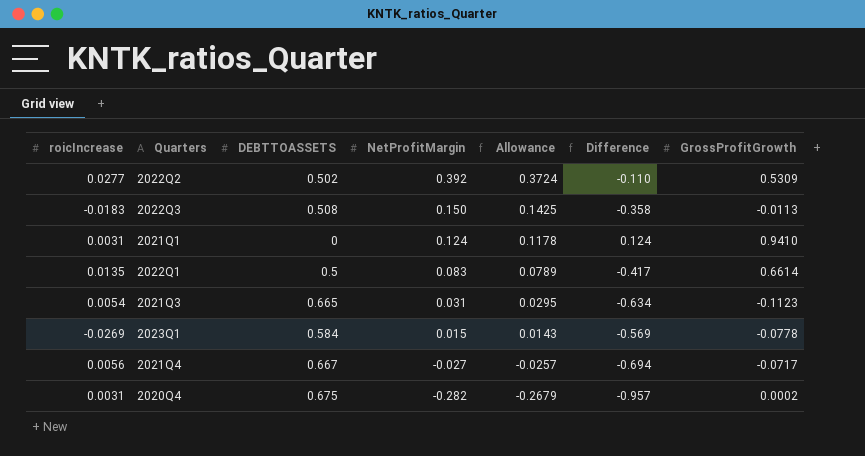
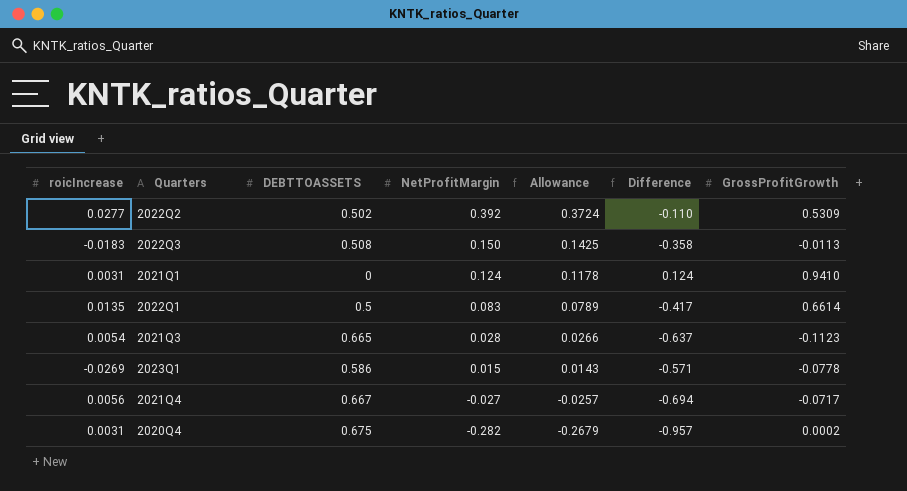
2021Q3 | NetProfitMargin: 0.031 -> 0.028
2021Q3 | Allowance: 0.0295 -> 0.0266
2021Q3 | Difference: -0.634 -> -0.637
2023Q1 | DEBTTOASSETS: 0.584 -> 0.586
2023Q1 | Difference: -0.569 -> -0.571

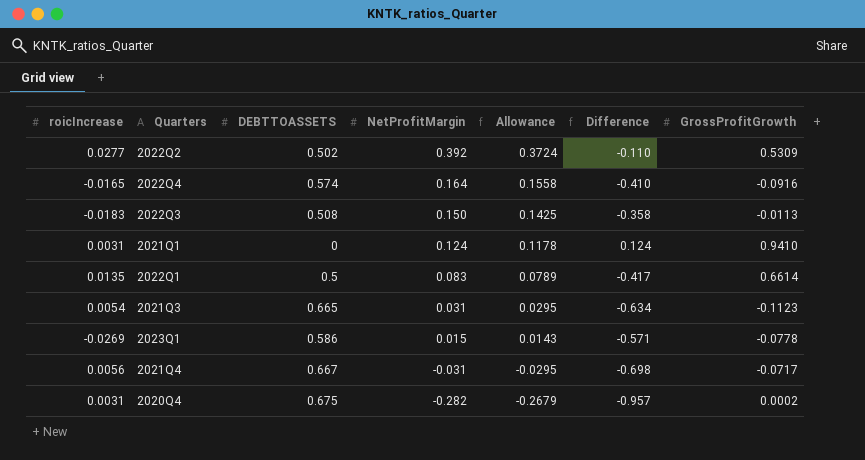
row 2022Q4: none -> -0.0165 | 0.574 | 0.164 | 0.1558 | -0.410 | -0.0916
2021Q3 | NetProfitMargin: 0.028 -> 0.031
2021Q3 | Allowance: 0.0266 -> 0.0295
2021Q3 | Difference: -0.637 -> -0.634
2021Q4 | NetProfitMargin: -0.027 -> -0.031
2021Q4 | Allowance: -0.0257 -> -0.0295
2021Q4 | Difference: -0.694 -> -0.698

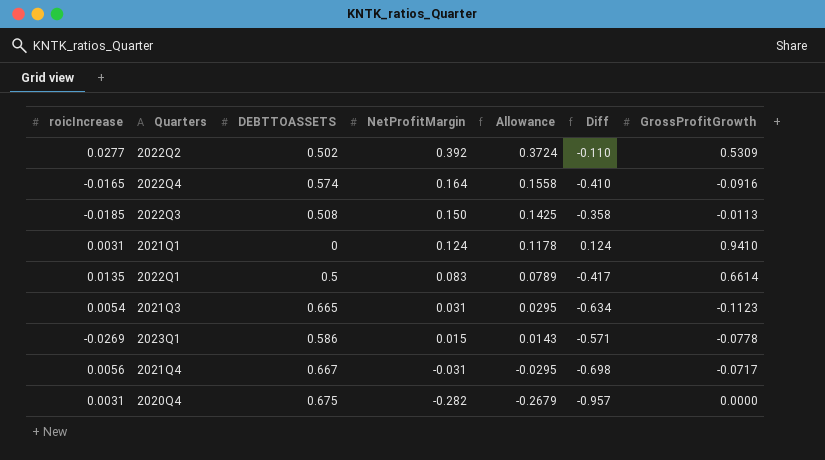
column name: Difference -> Diff
2022Q3 | roicIncrease: -0.0183 -> -0.0185
2020Q4 | GrossProfitGrowth: 0.0002 -> 0.0000

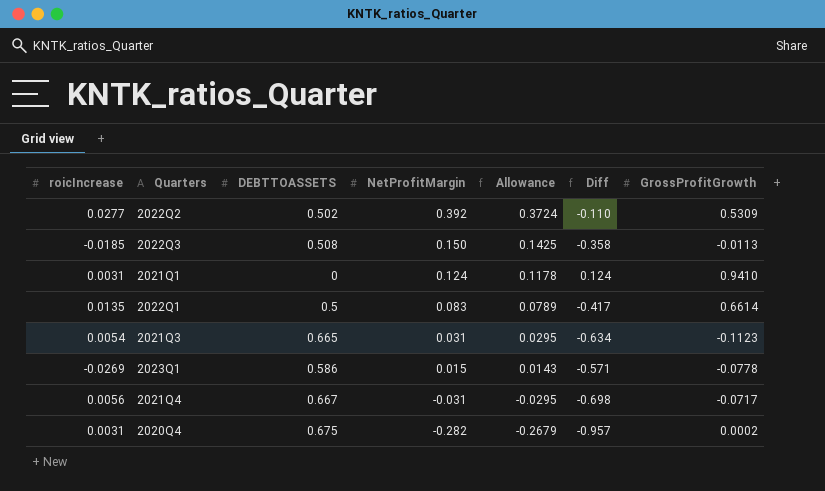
row 2022Q4: -0.0165 | 0.574 | 0.164 | 0.1558 | -0.410 | -0.0916 -> none
2020Q4 | GrossProfitGrowth: 0.0000 -> 0.0002

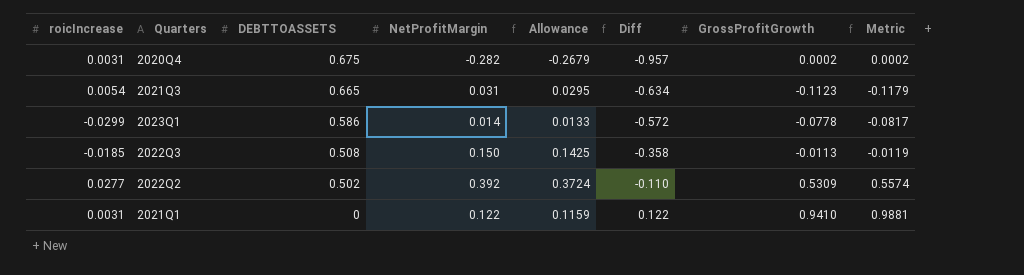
row order: NetProfitMargin descending -> DEBTTOASSETS descending
column Metric | formula: none -> [GrossProfitGrowth] * 1.05
row 2022Q1: 0.0135 | 0.5 | 0.083 | 0.0789 | -0.417 | 0.6614 -> none
row 2021Q4: 0.0056 | 0.667 | -0.031 | -0.0295 | -0.698 | -0.0717 -> none
2023Q1 | roicIncrease: -0.0269 -> -0.0299
2023Q1 | NetProfitMargin: 0.015 -> 0.014
2023Q1 | Allowance: 0.0143 -> 0.0133
2023Q1 | Diff: -0.571 -> -0.572
2021Q1 | NetProfitMargin: 0.124 -> 0.122
2021Q1 | Allowance: 0.1178 -> 0.1159
2021Q1 | Diff: 0.124 -> 0.122

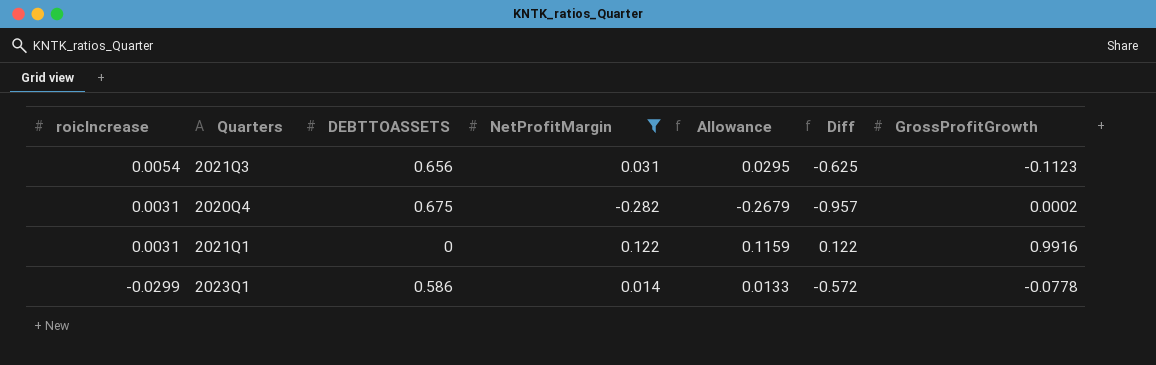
filter: none -> NetProfitMargin <= 0.122
row order: DEBTTOASSETS descending -> roicIncrease descending
column Metric | formula: [GrossProfitGrowth] * 1.05 -> none
2021Q3 | DEBTTOASSETS: 0.665 -> 0.656
2021Q3 | Diff: -0.634 -> -0.625
2021Q1 | GrossProfitGrowth: 0.9410 -> 0.9916

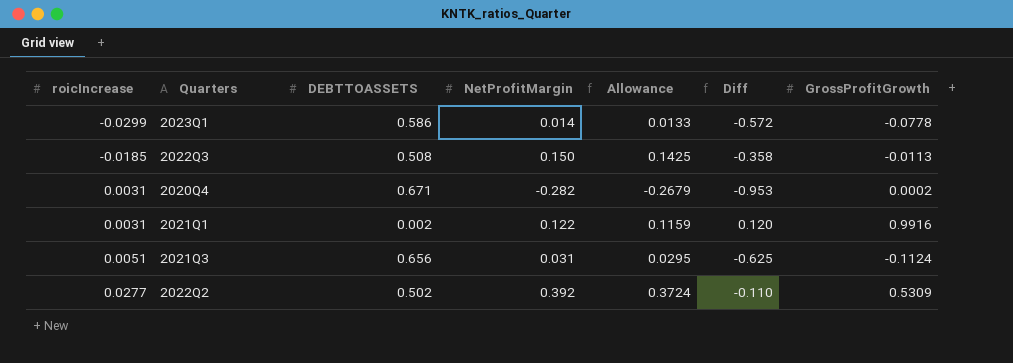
filter: NetProfitMargin <= 0.122 -> none
row order: roicIncrease descending -> roicIncrease ascending
2020Q4 | DEBTTOASSETS: 0.675 -> 0.671
2020Q4 | Diff: -0.957 -> -0.953
2021Q1 | DEBTTOASSETS: 0 -> 0.002
2021Q1 | Diff: 0.122 -> 0.120
2021Q3 | roicIncrease: 0.0054 -> 0.0051
2021Q3 | GrossProfitGrowth: -0.1123 -> -0.1124

